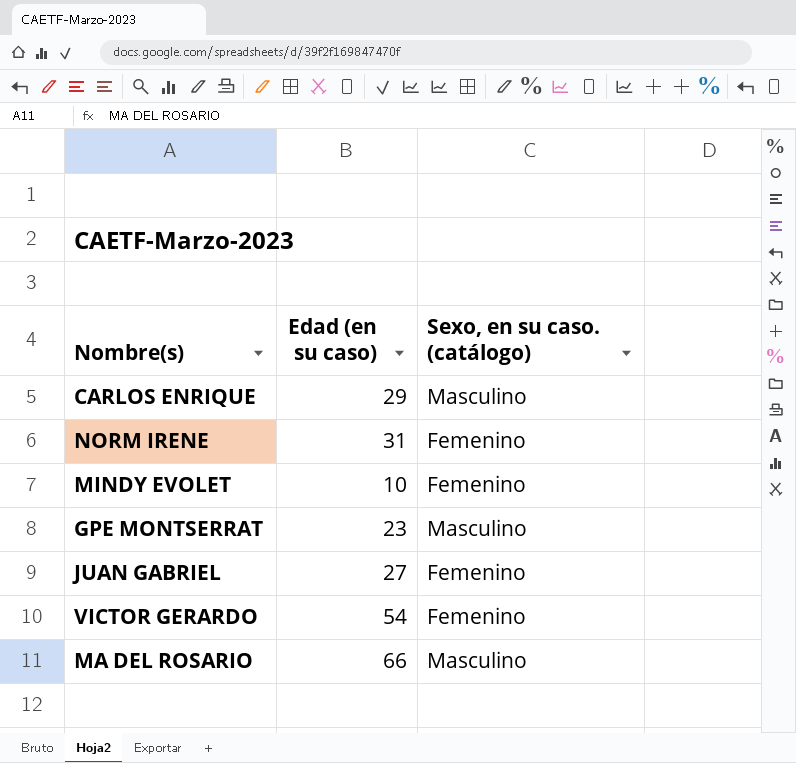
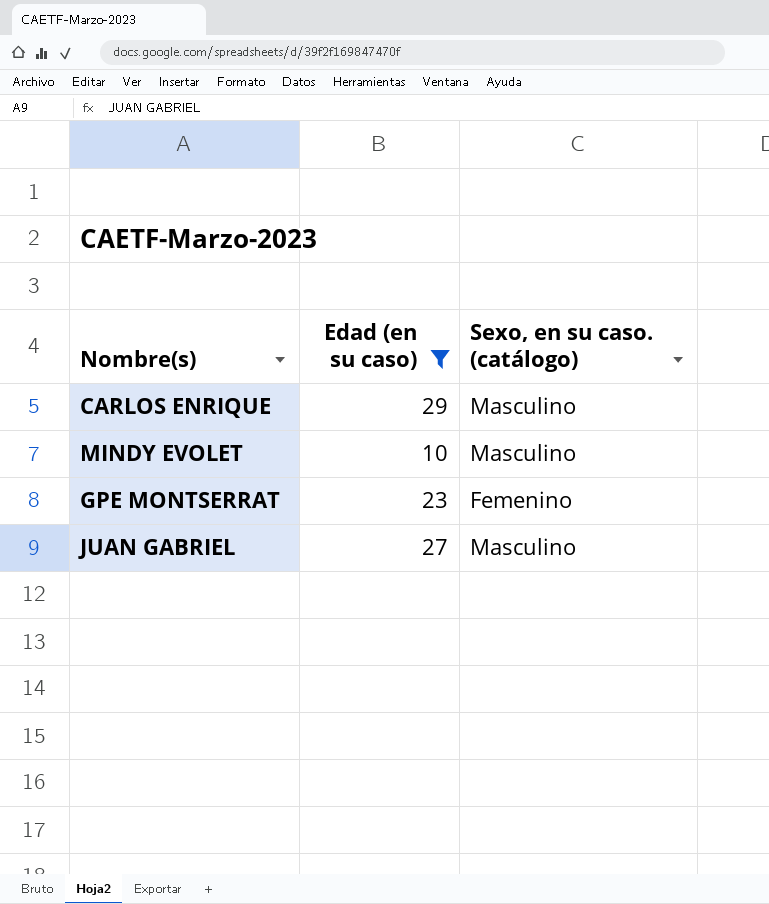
filter: none -> Edad (en su caso) <= 29
MINDY EVOLET | Sexo, en su caso. (catálogo): Femenino -> Masculino
GPE MONTSERRAT | Sexo, en su caso. (catálogo): Masculino -> Femenino
JUAN GABRIEL | Sexo, en su caso. (catálogo): Femenino -> Masculino

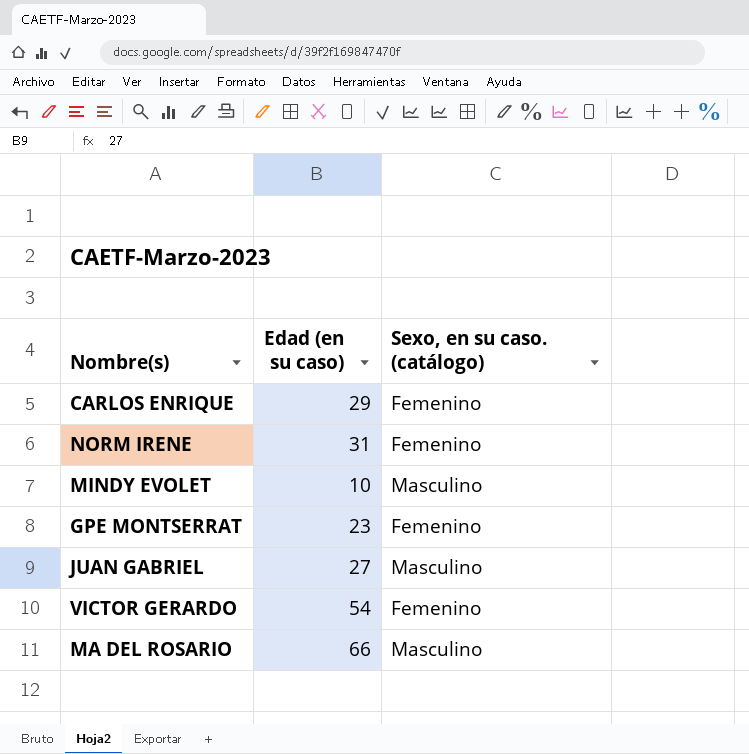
filter: Edad (en su caso) <= 29 -> none
CARLOS ENRIQUE | Sexo, en su caso. (catálogo): Masculino -> Femenino

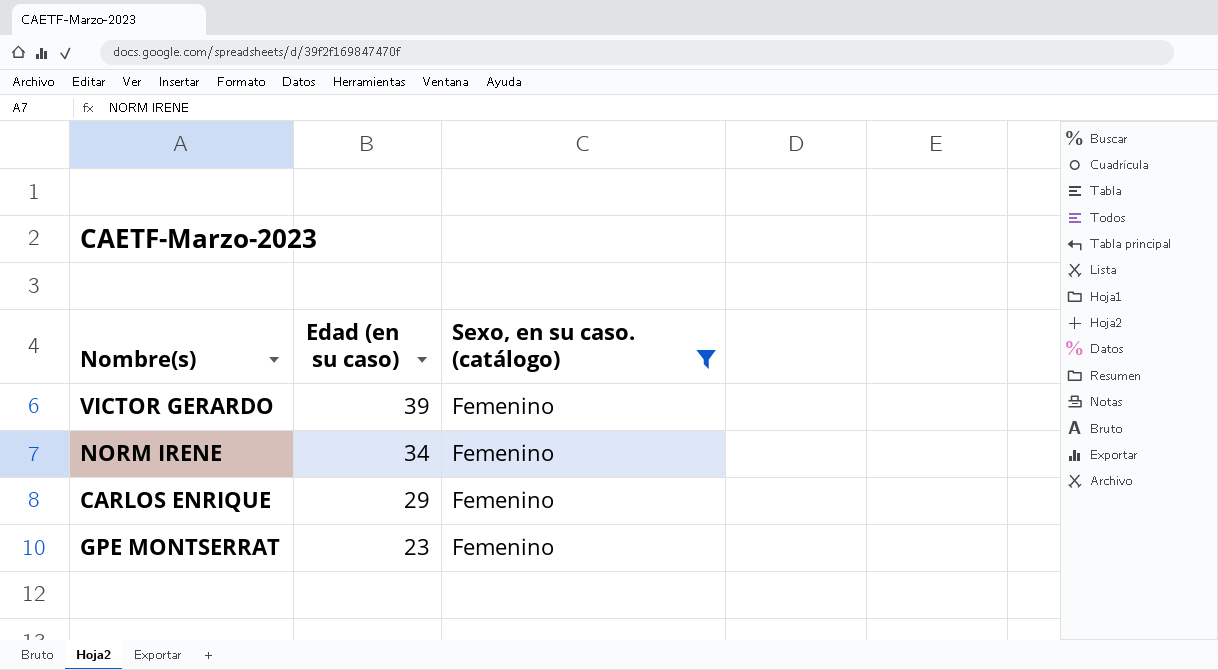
filter: none -> Sexo, en su caso. (catálogo) = Femenino
row order: none -> Edad (en su caso) descending
VICTOR GERARDO | Edad (en su caso): 54 -> 39
NORM IRENE | Edad (en su caso): 31 -> 34

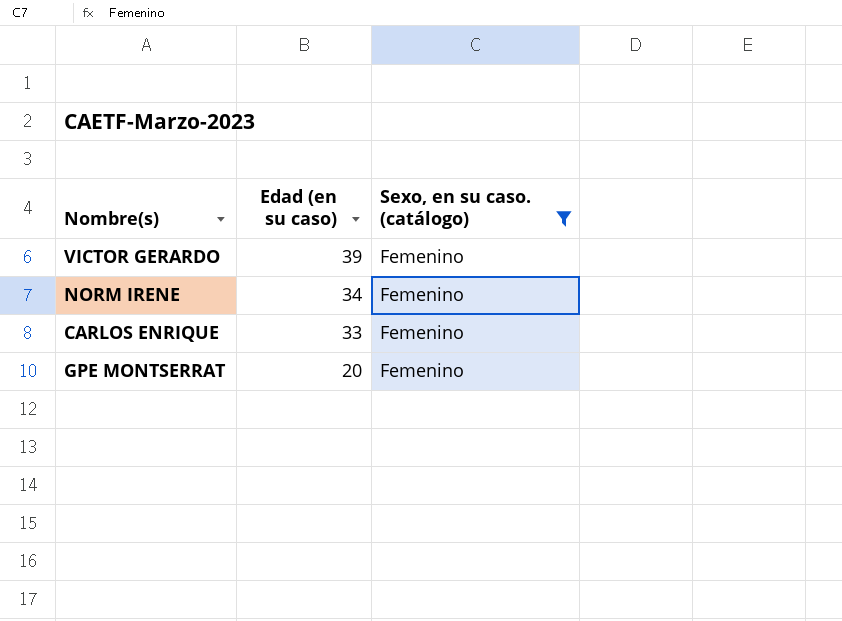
CARLOS ENRIQUE | Edad (en su caso): 29 -> 33
GPE MONTSERRAT | Edad (en su caso): 23 -> 20

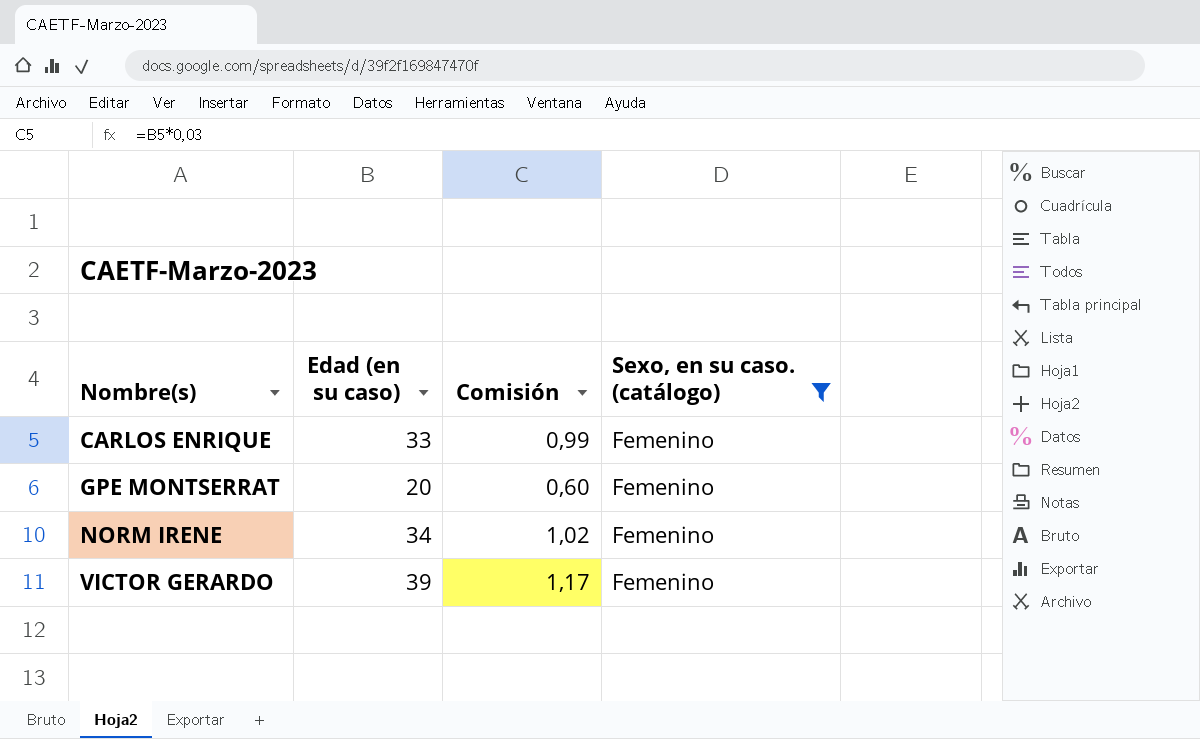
row order: Edad (en su caso) descending -> Nombre(s) ascending
column Comisión | formula: none -> [Edad (en su caso)] * 0,03

